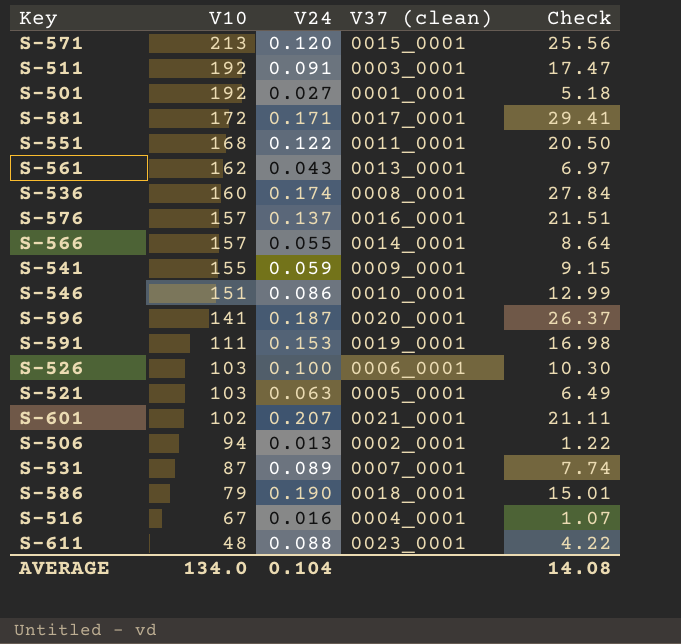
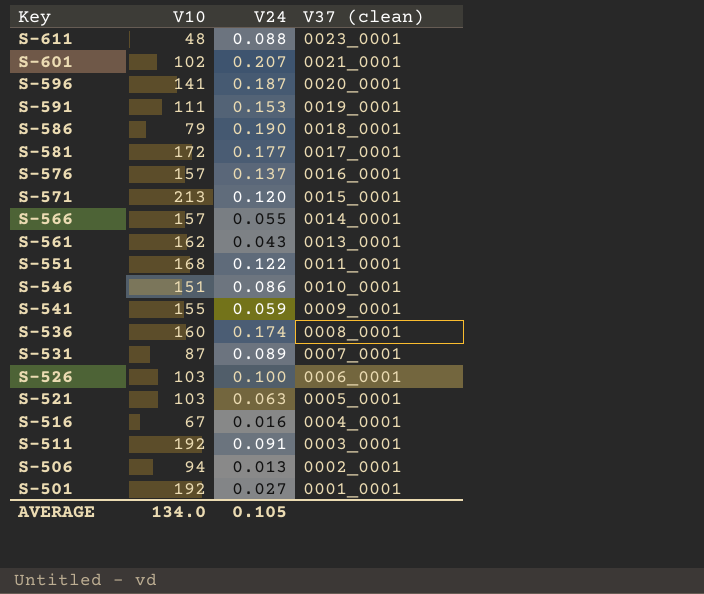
row order: V10 descending -> Key descending
column Check | formula: [V10] * [V24] -> none
S-581 | V24: 0.171 -> 0.177
AVERAGE | V24: 0.104 -> 0.105

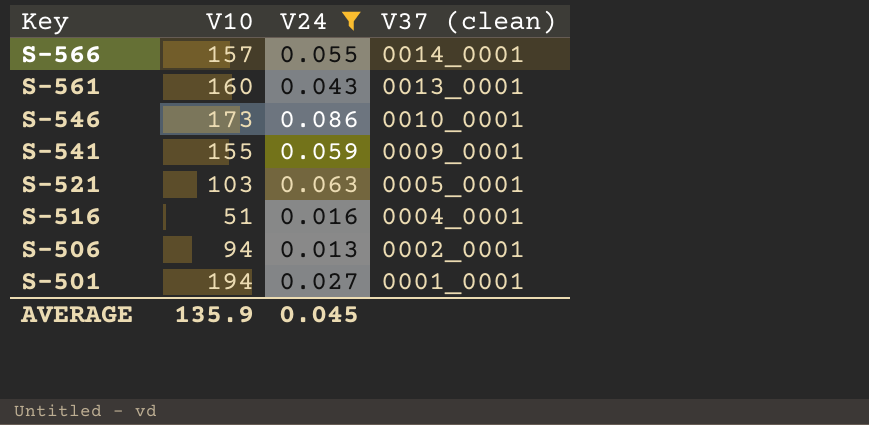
filter: none -> V24 <= 0.086
S-561 | V10: 162 -> 160
S-546 | V10: 151 -> 173
S-516 | V10: 67 -> 51
S-501 | V10: 192 -> 194
AVERAGE | V10: 134.0 -> 135.9
AVERAGE | V24: 0.105 -> 0.045

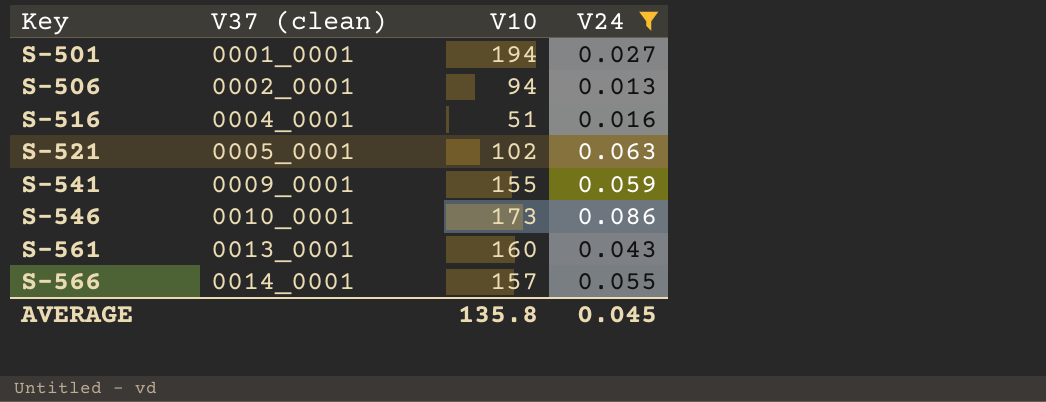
row order: Key descending -> Key ascending
column V37 (clean) | position: 4 -> 2
S-521 | V10: 103 -> 102
AVERAGE | V10: 135.9 -> 135.8

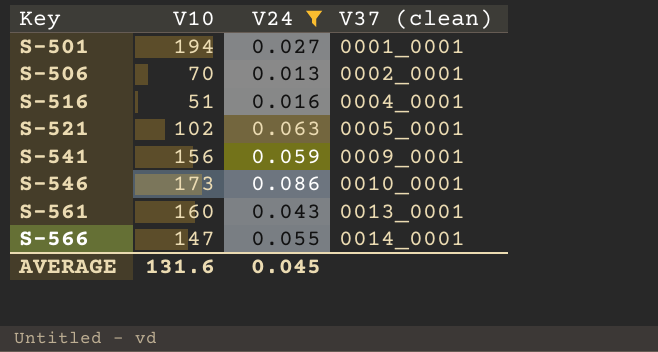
column V37 (clean) | position: 2 -> 4
S-506 | V10: 94 -> 70
S-541 | V10: 155 -> 156
S-566 | V10: 157 -> 147
AVERAGE | V10: 135.8 -> 131.6

